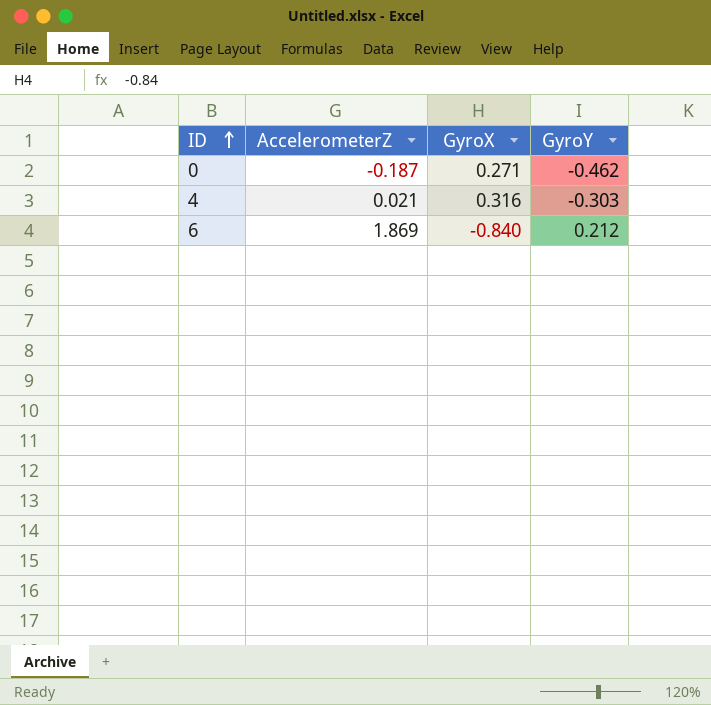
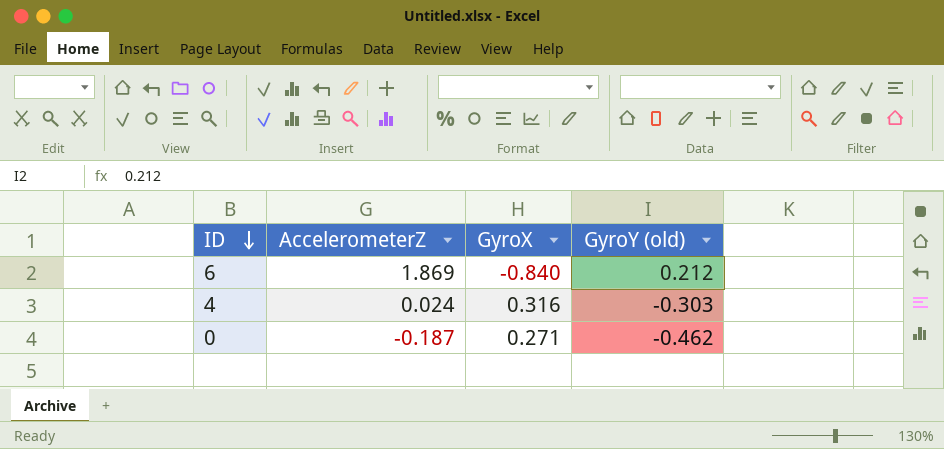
row order: ID ascending -> ID descending
column name: GyroY -> GyroY (old)
4 | AccelerometerZ: 0.021 -> 0.024

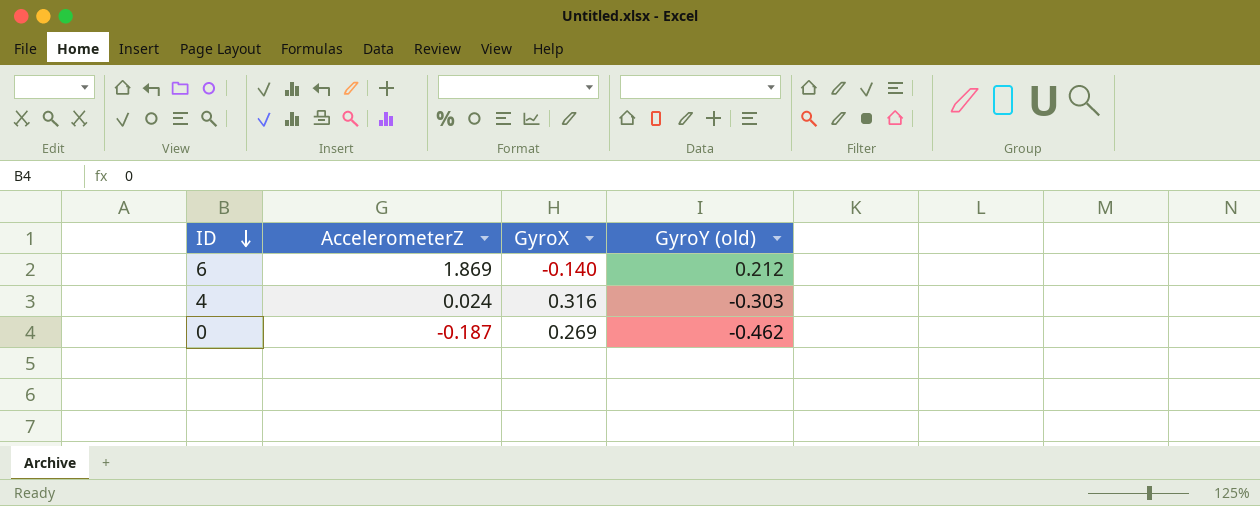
6 | GyroX: -0.840 -> -0.140
0 | GyroX: 0.271 -> 0.269

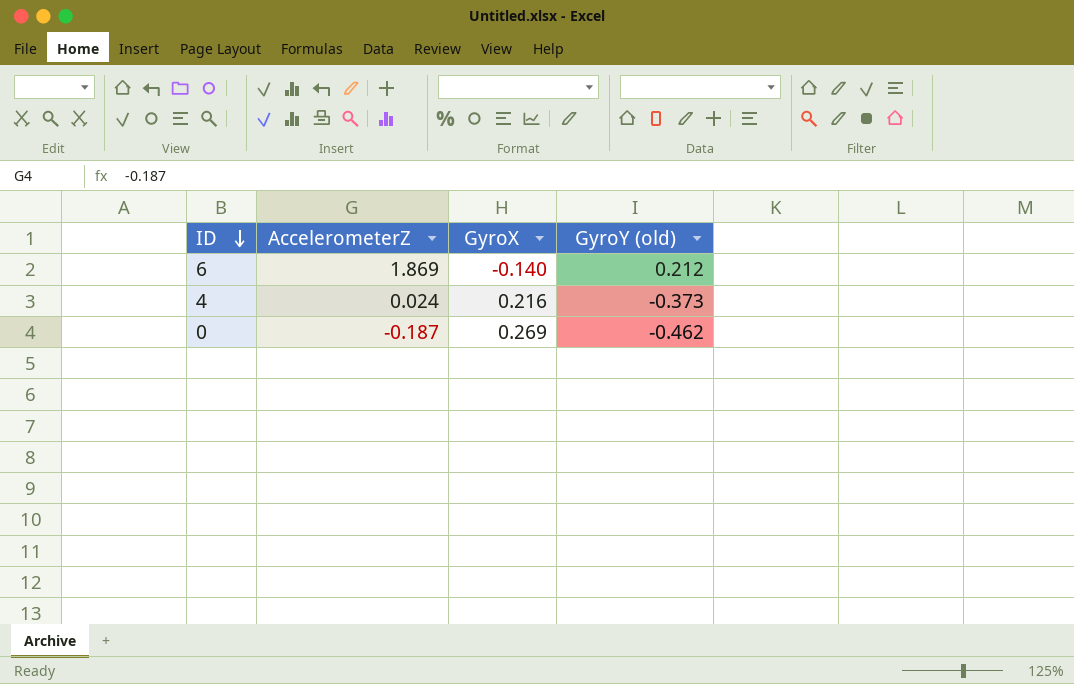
4 | GyroX: 0.316 -> 0.216
4 | GyroY (old): -0.303 -> -0.373

